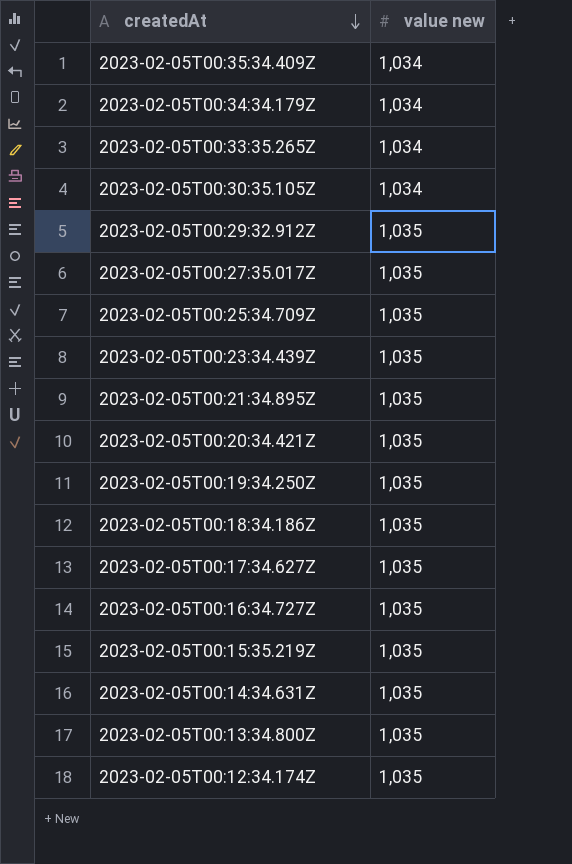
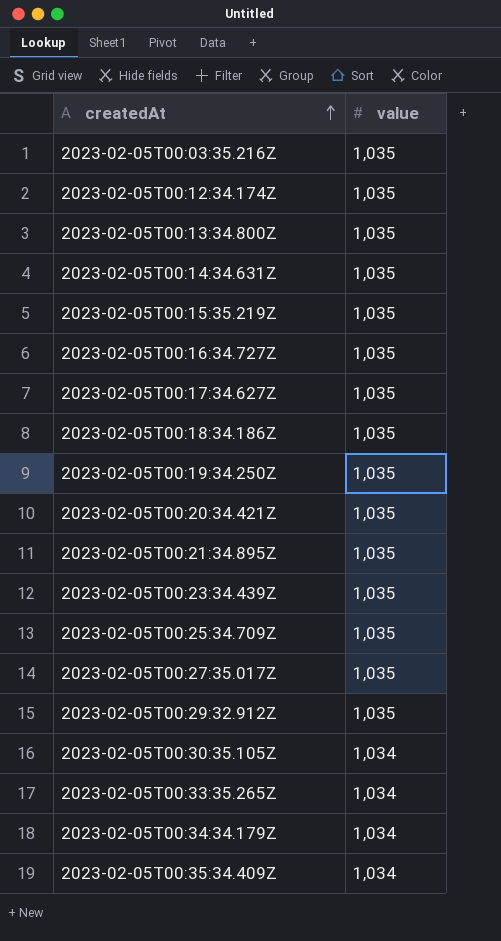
row order: createdAt descending -> createdAt ascending
column name: value new -> value
row 2023-02-05T00:03:35.216Z: none -> 1,035

